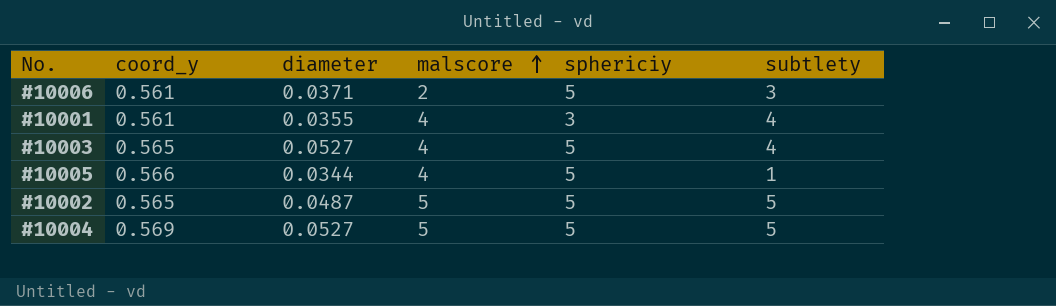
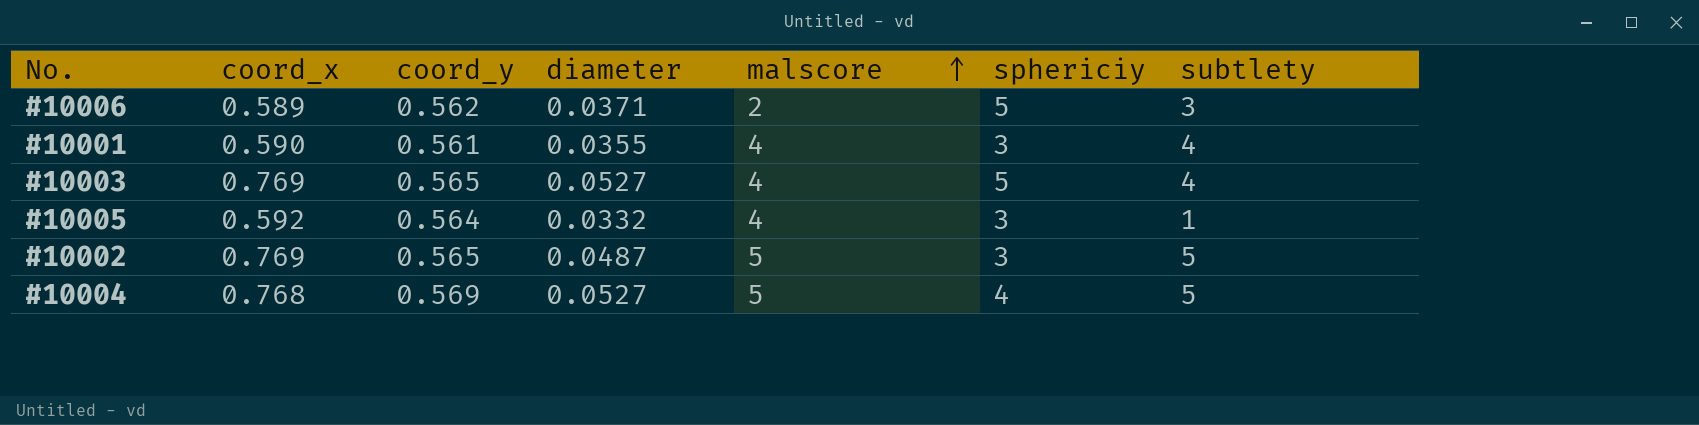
column coord_x | position: none -> 2
#10006 | coord_y: 0.561 -> 0.562
#10005 | coord_y: 0.566 -> 0.564
#10005 | diameter: 0.0344 -> 0.0332
#10005 | sphericiy: 5 -> 3
#10002 | sphericiy: 5 -> 3
#10004 | sphericiy: 5 -> 4

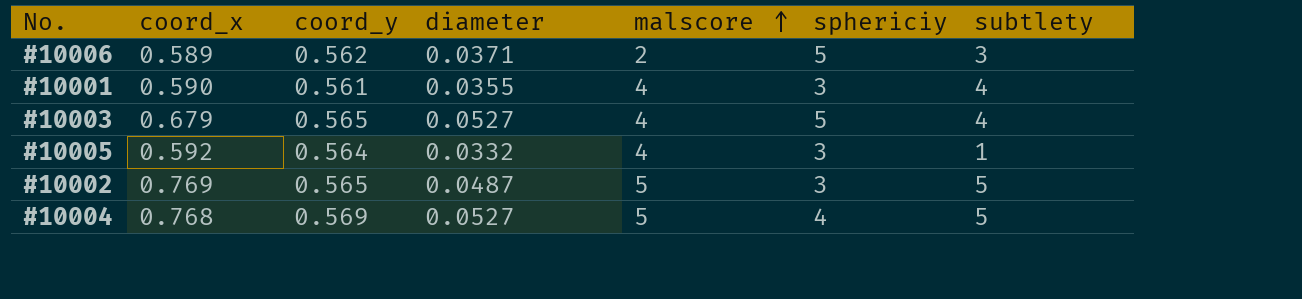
#10003 | coord_x: 0.769 -> 0.679

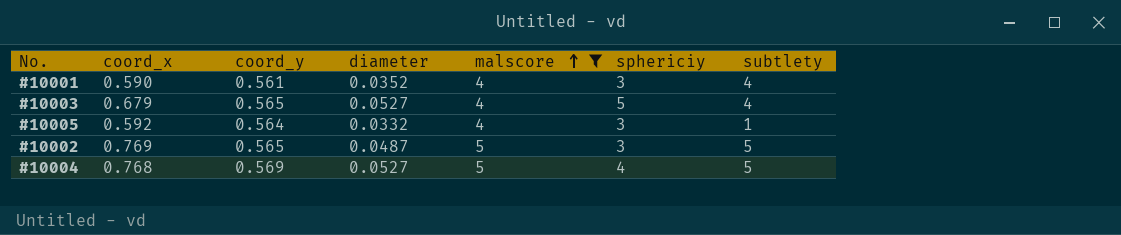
filter: none -> malscore != 2
#10001 | diameter: 0.0355 -> 0.0352

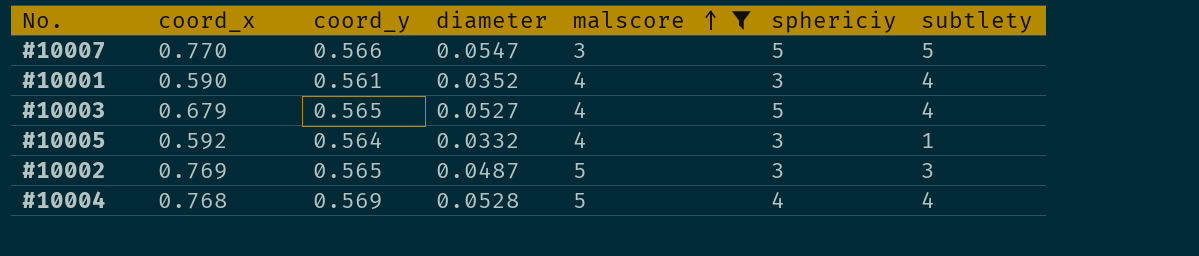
row #10007: none -> 0.770 | 0.566 | 0.0547 | 3 | 5 | 5
#10002 | subtlety: 5 -> 3
#10004 | diameter: 0.0527 -> 0.0528
#10004 | subtlety: 5 -> 4

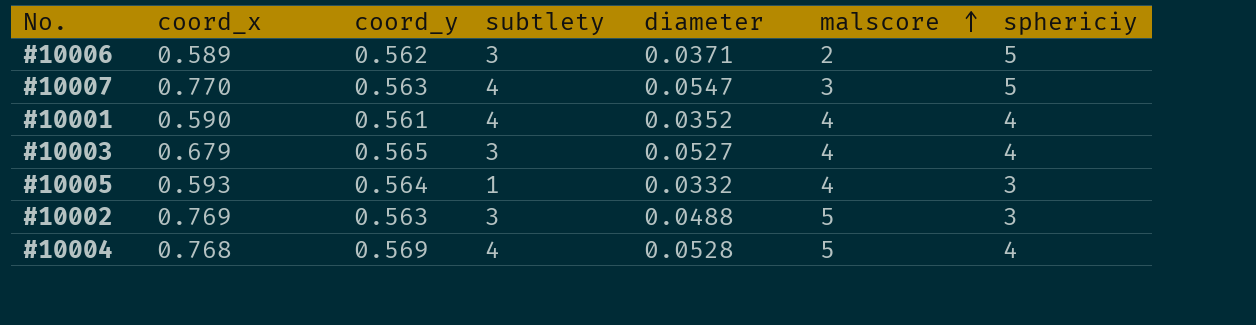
filter: malscore != 2 -> none
column subtlety | position: 7 -> 4
#10007 | coord_y: 0.566 -> 0.563
#10007 | subtlety: 5 -> 4
#10001 | sphericiy: 3 -> 4
#10003 | subtlety: 4 -> 3
#10003 | sphericiy: 5 -> 4
#10005 | coord_x: 0.592 -> 0.593
#10002 | coord_y: 0.565 -> 0.563
#10002 | diameter: 0.0487 -> 0.0488

